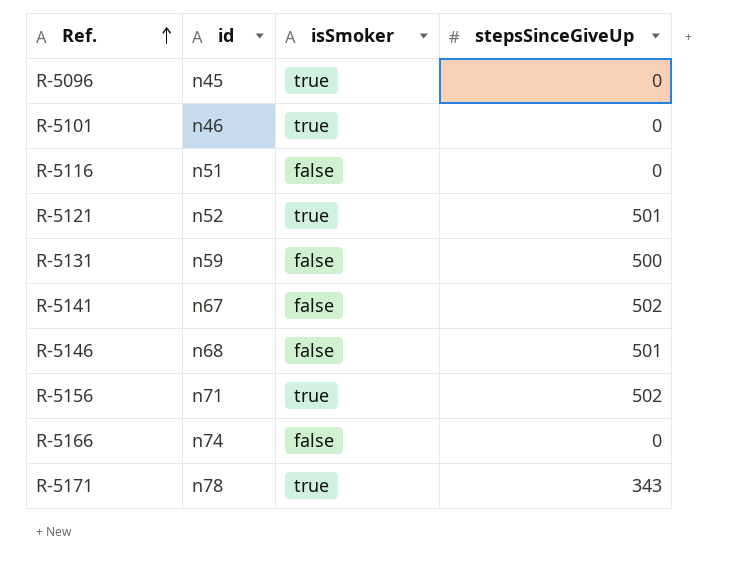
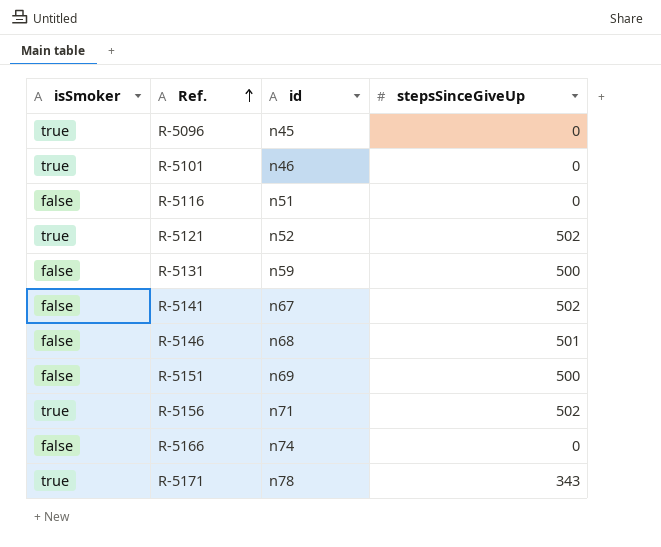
column isSmoker | position: 3 -> 1
R-5121 | stepsSinceGiveUp: 501 -> 502
row R-5151: none -> false | n69 | 500

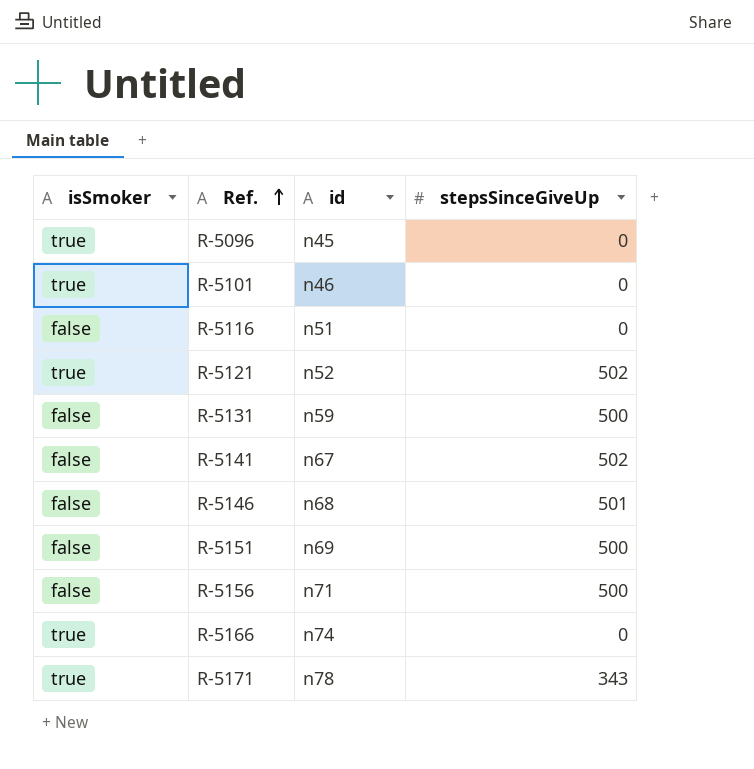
R-5156 | isSmoker: true -> false
R-5156 | stepsSinceGiveUp: 502 -> 500
R-5166 | isSmoker: false -> true

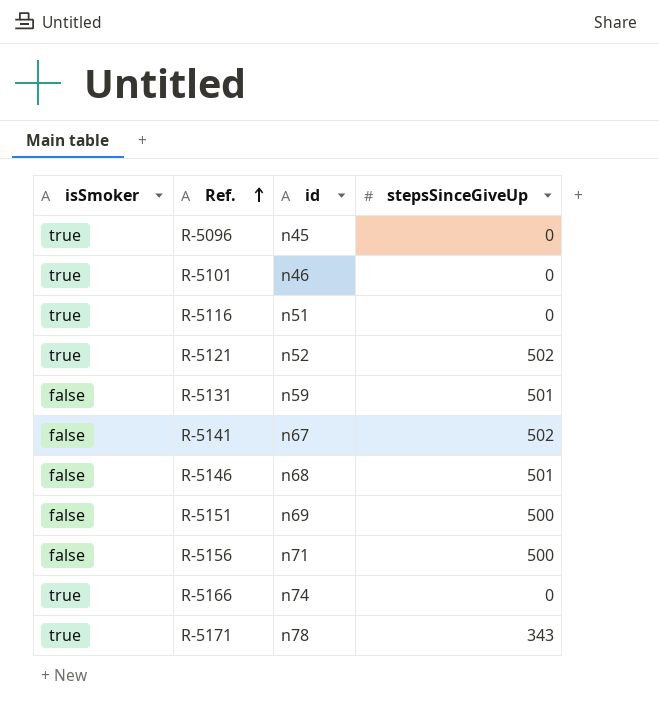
R-5116 | isSmoker: false -> true
R-5131 | stepsSinceGiveUp: 500 -> 501

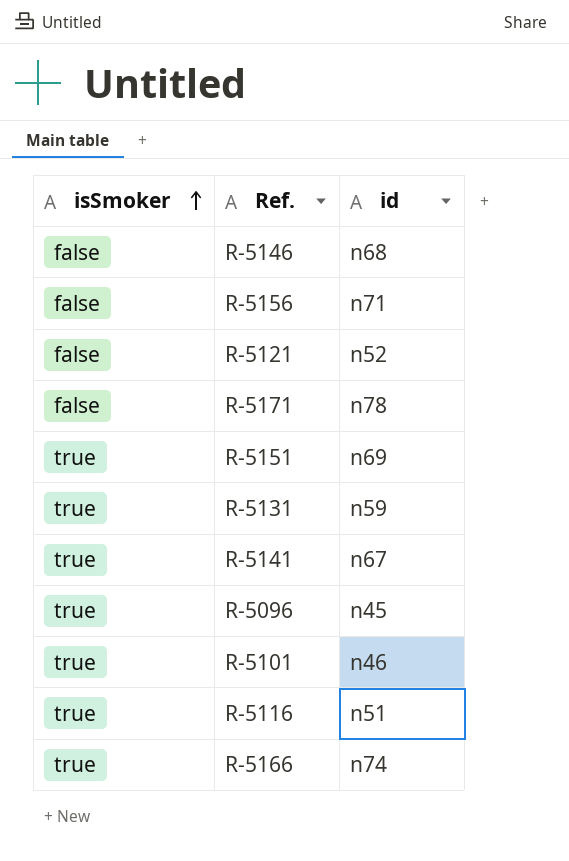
row order: Ref. ascending -> isSmoker ascending
column stepsSinceGiveUp | position: 4 -> none
R-5121 | isSmoker: true -> false
R-5171 | isSmoker: true -> false
R-5151 | isSmoker: false -> true
R-5131 | isSmoker: false -> true
R-5141 | isSmoker: false -> true

